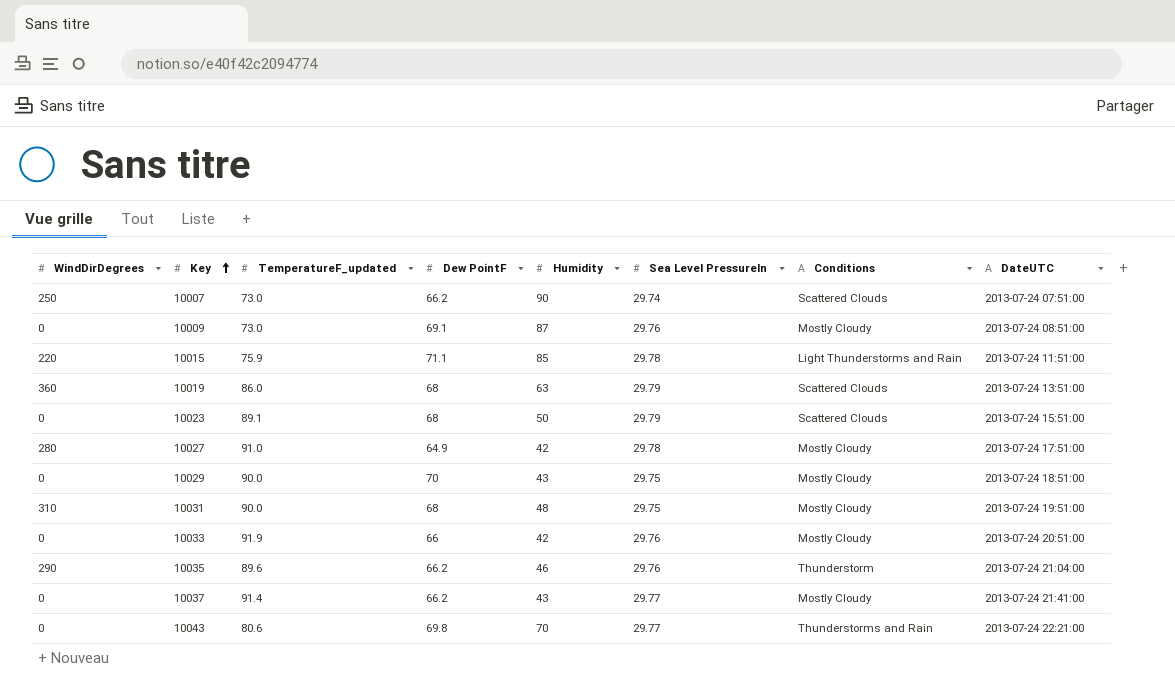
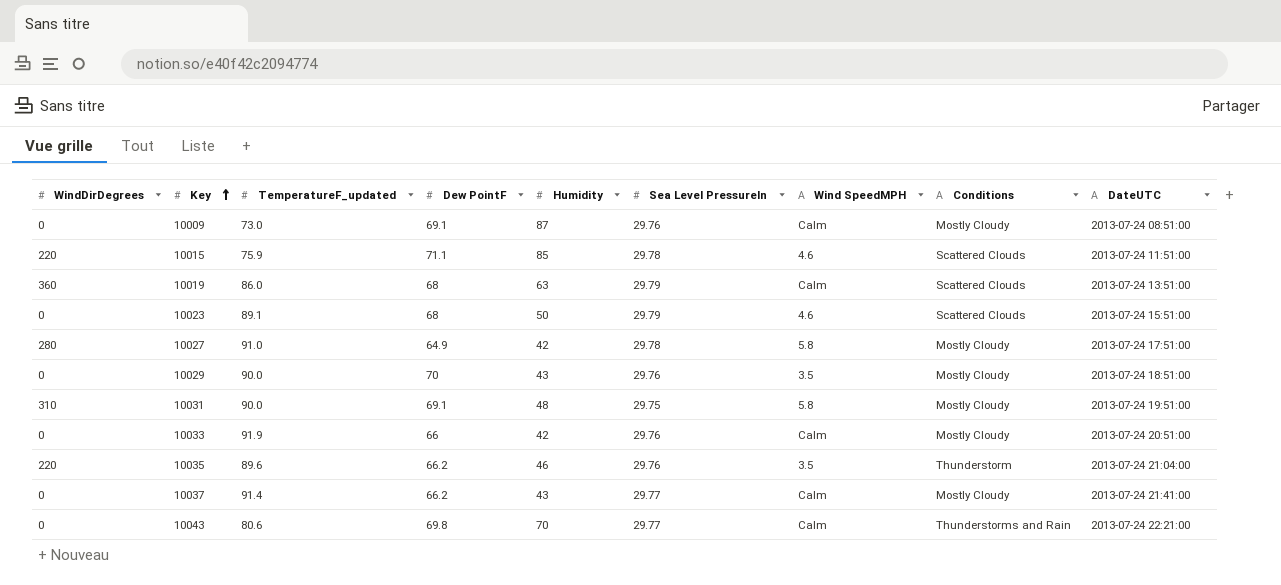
column Wind SpeedMPH | position: none -> 7
row 10007: 250 | 73.0 | 66.2 | 90 | 29.74 | Scattered Clouds | 2013-07-24 07:51:00 -> none
10015 | Conditions: Light Thunderstorms and Rain -> Scattered Clouds
10029 | Sea Level PressureIn: 29.75 -> 29.76
10031 | Dew PointF: 68 -> 69.1
10035 | WindDirDegrees: 290 -> 220

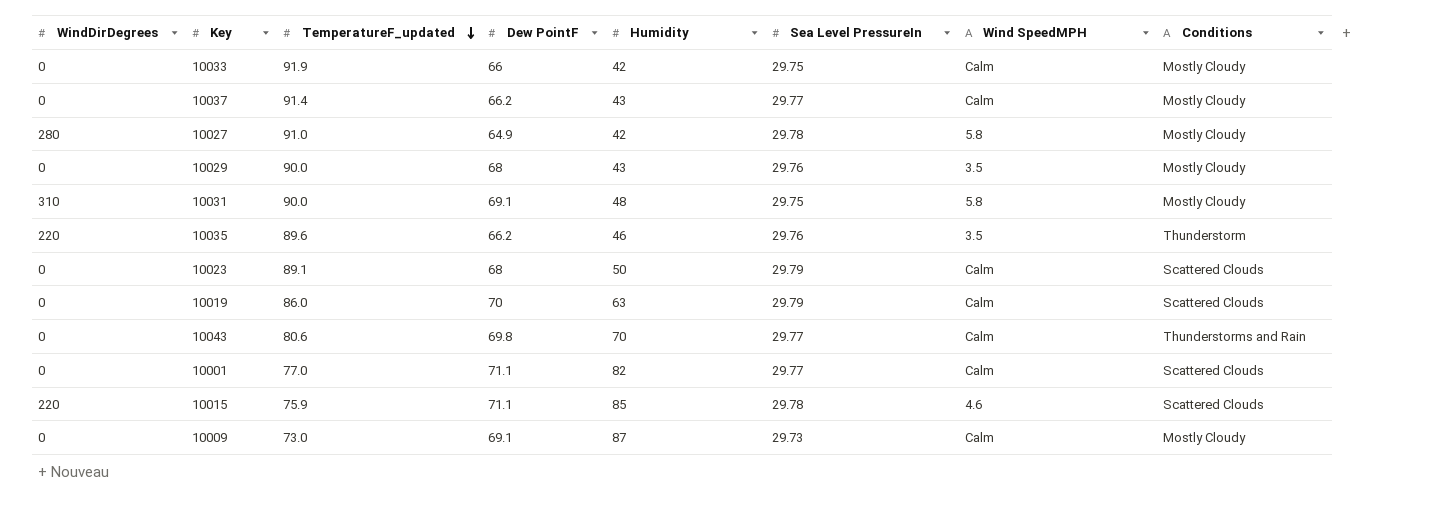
row order: Key ascending -> TemperatureF_updated descending
column DateUTC | position: 9 -> none
10033 | Sea Level PressureIn: 29.76 -> 29.75
10029 | Dew PointF: 70 -> 68
10023 | Wind SpeedMPH: 4.6 -> Calm
10019 | WindDirDegrees: 360 -> 0
10019 | Dew PointF: 68 -> 70
row 10001: none -> 0 | 77.0 | 71.1 | 82 | 29.77 | Calm | Scattered Clouds
10009 | Sea Level PressureIn: 29.76 -> 29.73

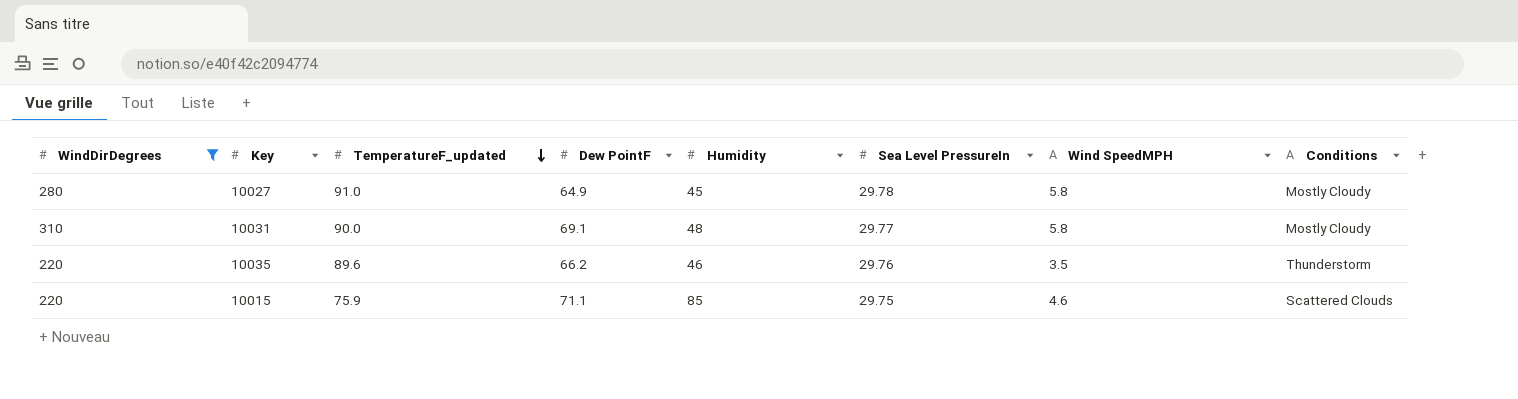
filter: none -> WindDirDegrees != 0
10027 | Humidity: 42 -> 45
10031 | Sea Level PressureIn: 29.75 -> 29.77
10015 | Sea Level PressureIn: 29.78 -> 29.75

